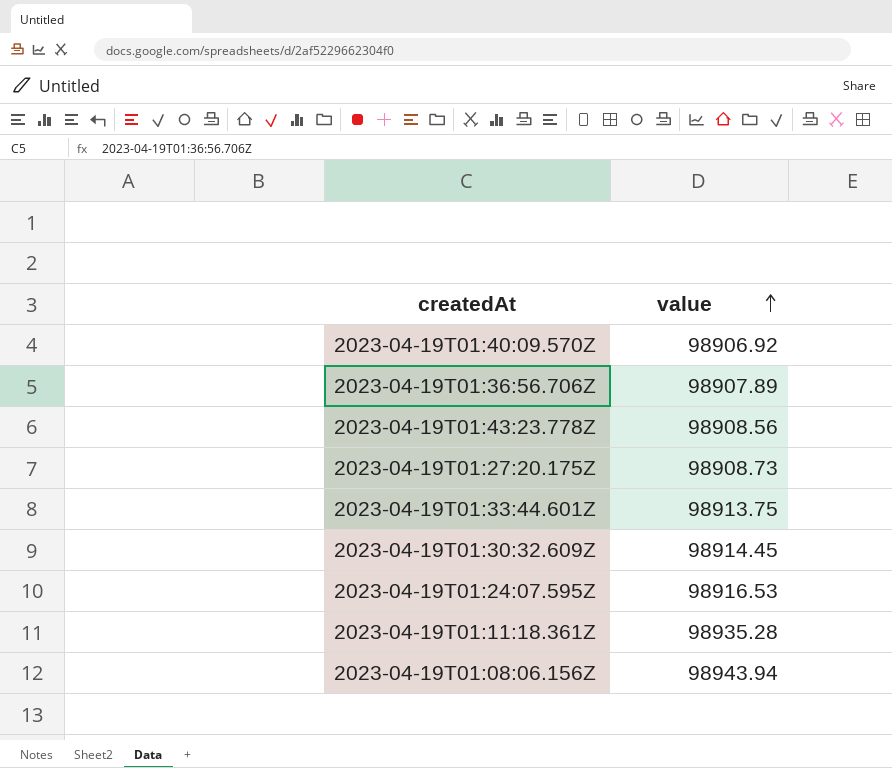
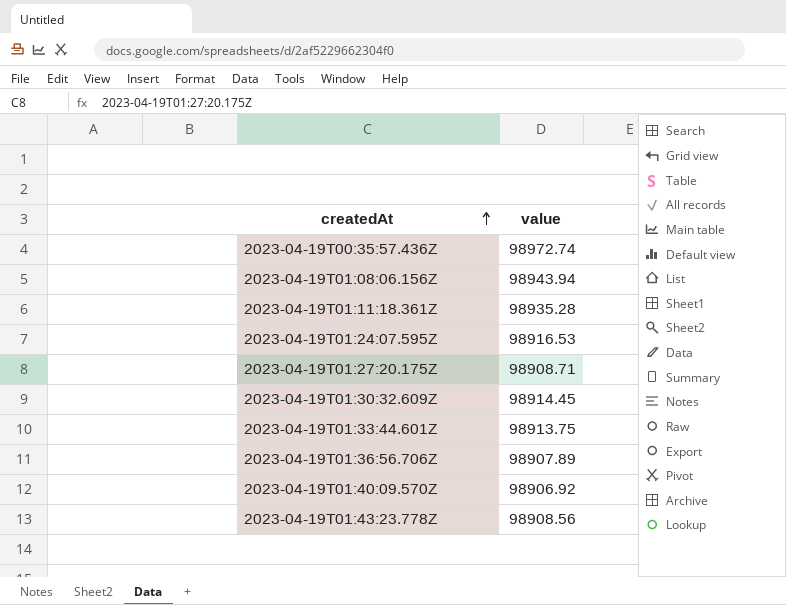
row order: value ascending -> createdAt ascending
row 2023-04-19T00:35:57.436Z: none -> 98972.74
2023-04-19T01:27:20.175Z | value: 98908.73 -> 98908.71

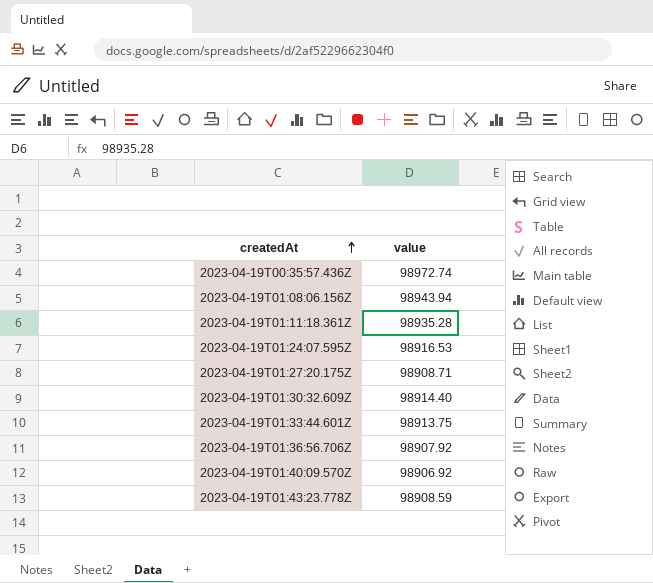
2023-04-19T01:30:32.609Z | value: 98914.45 -> 98914.40
2023-04-19T01:36:56.706Z | value: 98907.89 -> 98907.92
2023-04-19T01:43:23.778Z | value: 98908.56 -> 98908.59

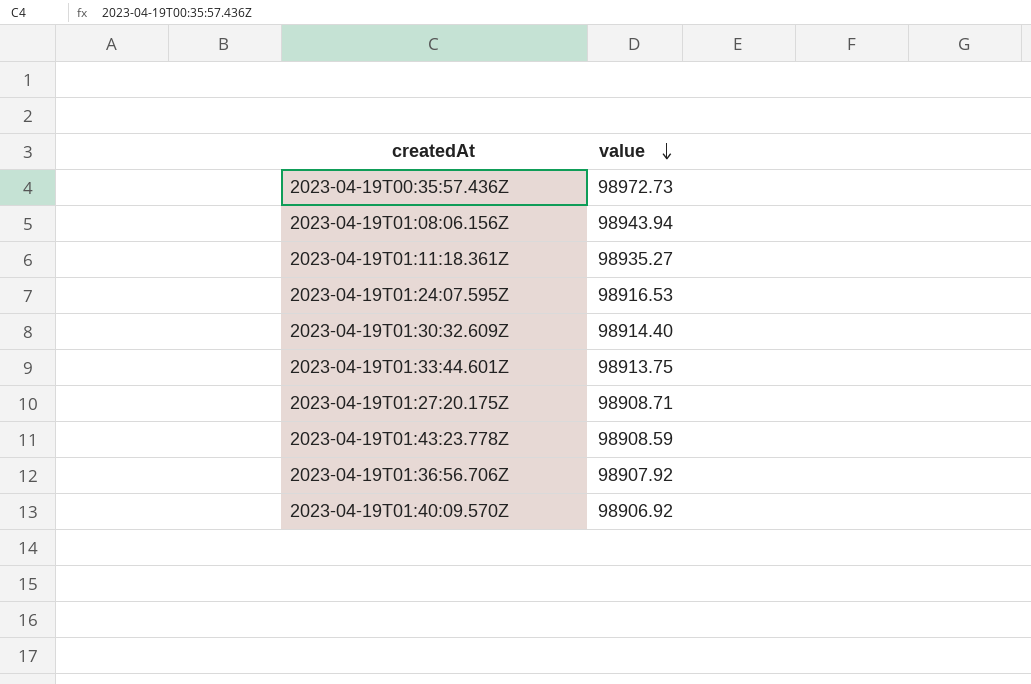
row order: createdAt ascending -> value descending
2023-04-19T00:35:57.436Z | value: 98972.74 -> 98972.73
2023-04-19T01:11:18.361Z | value: 98935.28 -> 98935.27

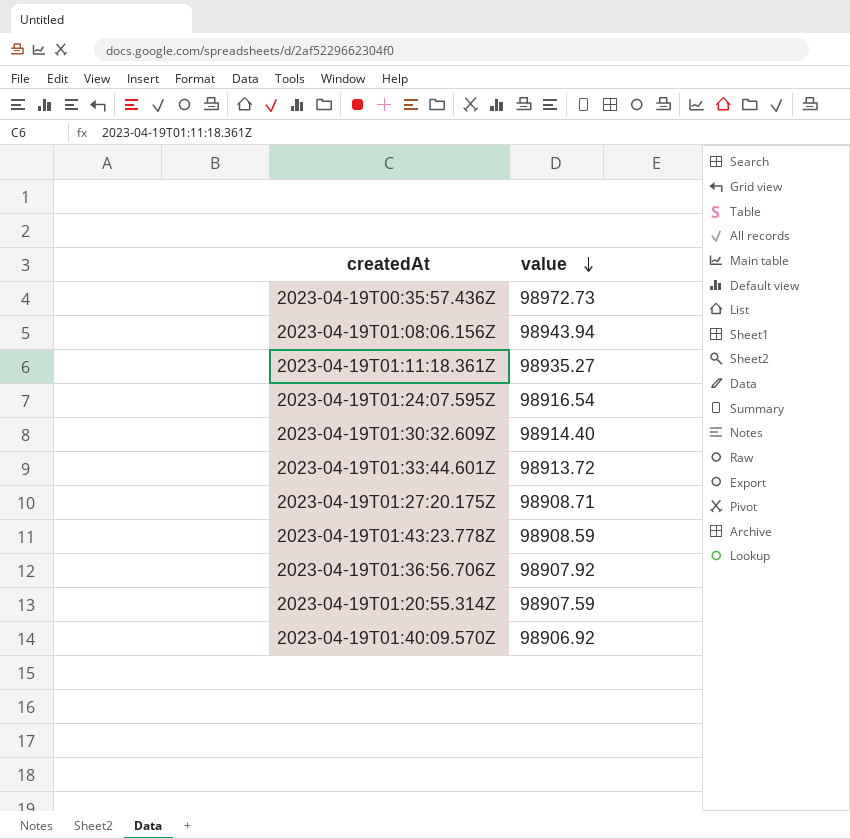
2023-04-19T01:24:07.595Z | value: 98916.53 -> 98916.54
2023-04-19T01:33:44.601Z | value: 98913.75 -> 98913.72
row 2023-04-19T01:20:55.314Z: none -> 98907.59

